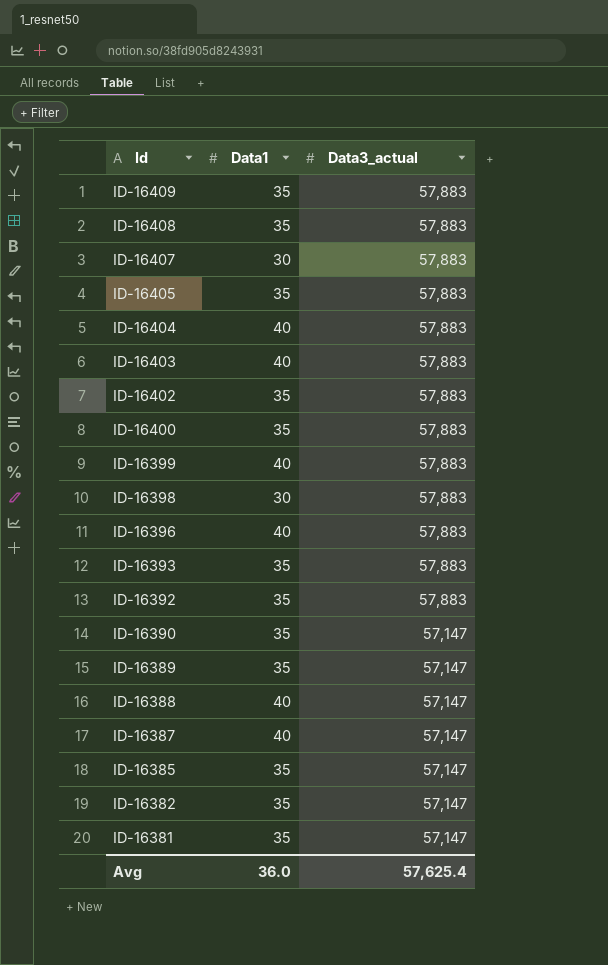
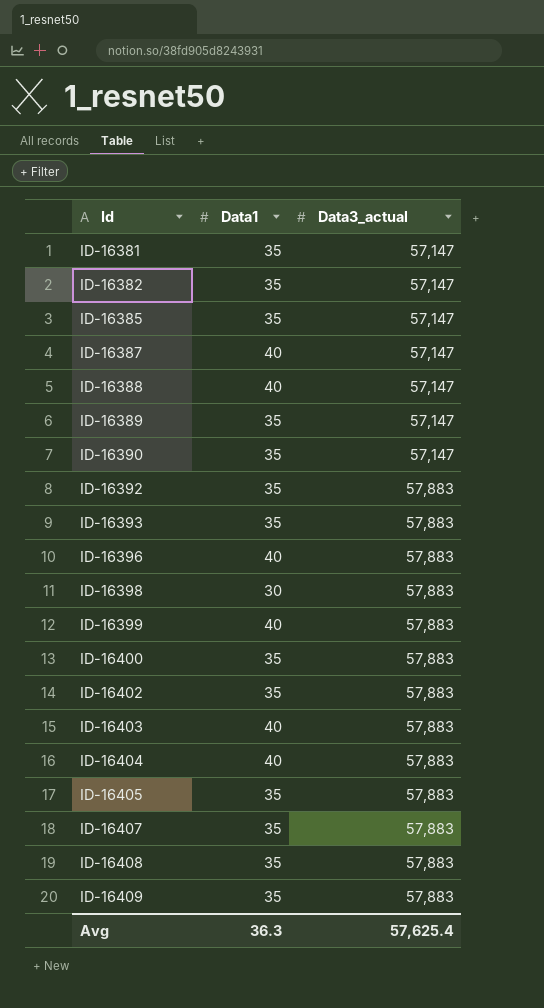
row order: Id descending -> Id ascending
ID-16407 | Data1: 30 -> 35
Avg | Data1: 36.0 -> 36.3

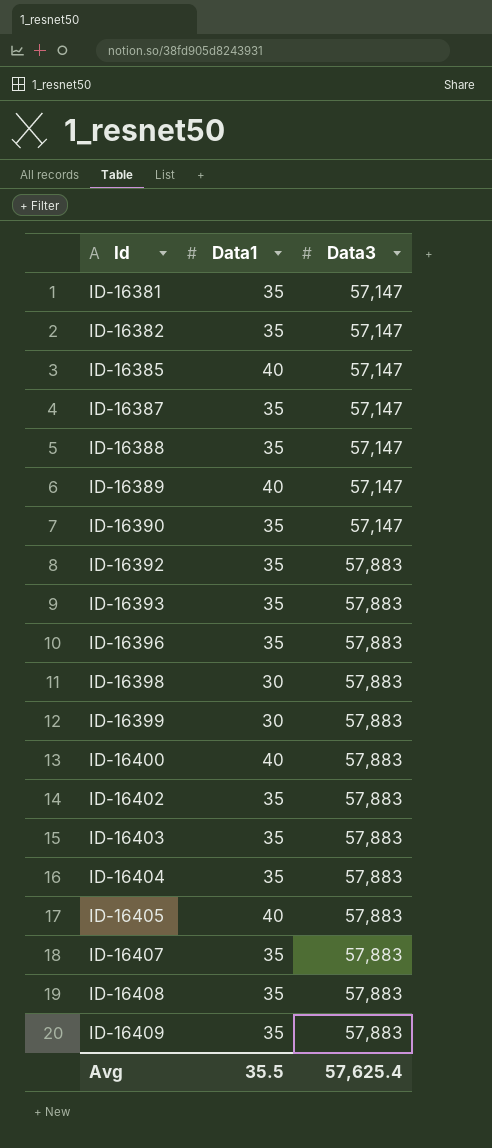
column name: Data3_actual -> Data3
ID-16385 | Data1: 35 -> 40
ID-16387 | Data1: 40 -> 35
ID-16388 | Data1: 40 -> 35
ID-16389 | Data1: 35 -> 40
ID-16396 | Data1: 40 -> 35
ID-16399 | Data1: 40 -> 30
ID-16400 | Data1: 35 -> 40
ID-16403 | Data1: 40 -> 35
ID-16404 | Data1: 40 -> 35
ID-16405 | Data1: 35 -> 40
Avg | Data1: 36.3 -> 35.5

